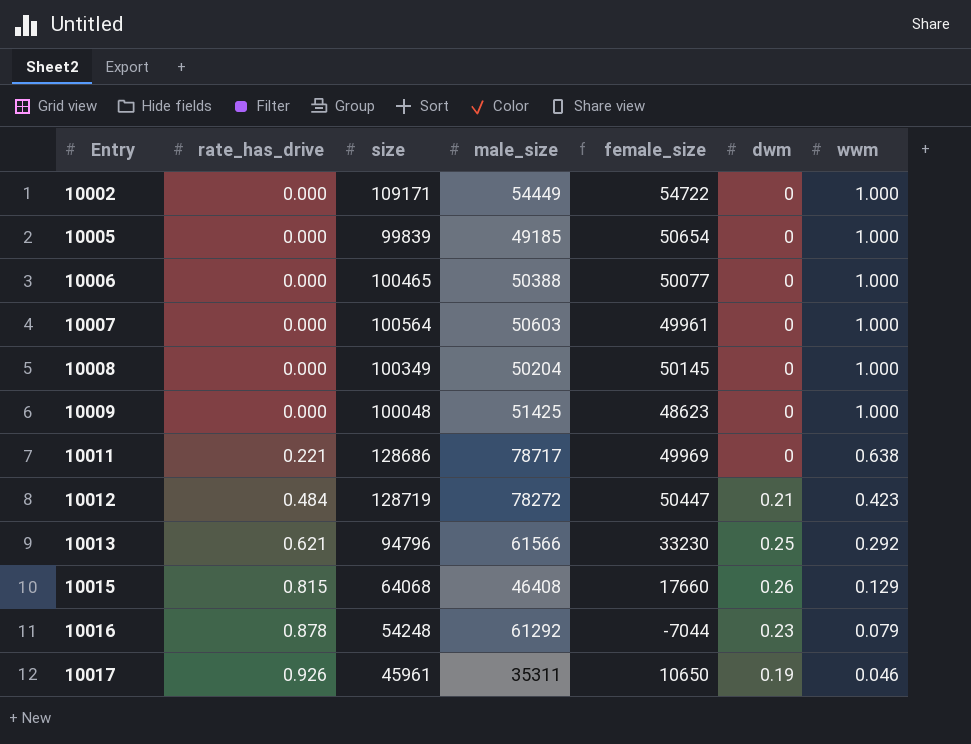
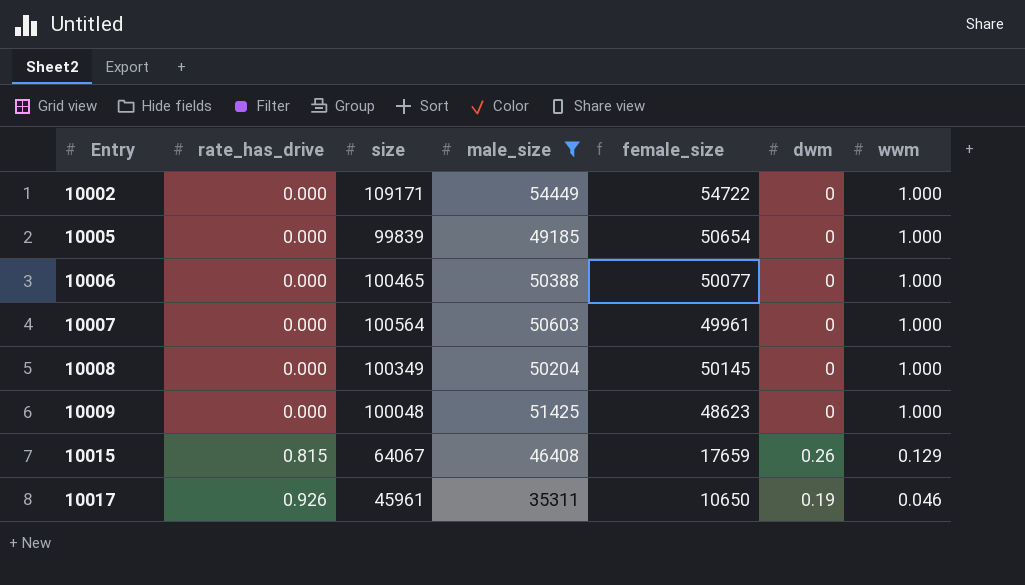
filter: none -> male_size <= 54449
10015 | size: 64068 -> 64067
10015 | female_size: 17660 -> 17659

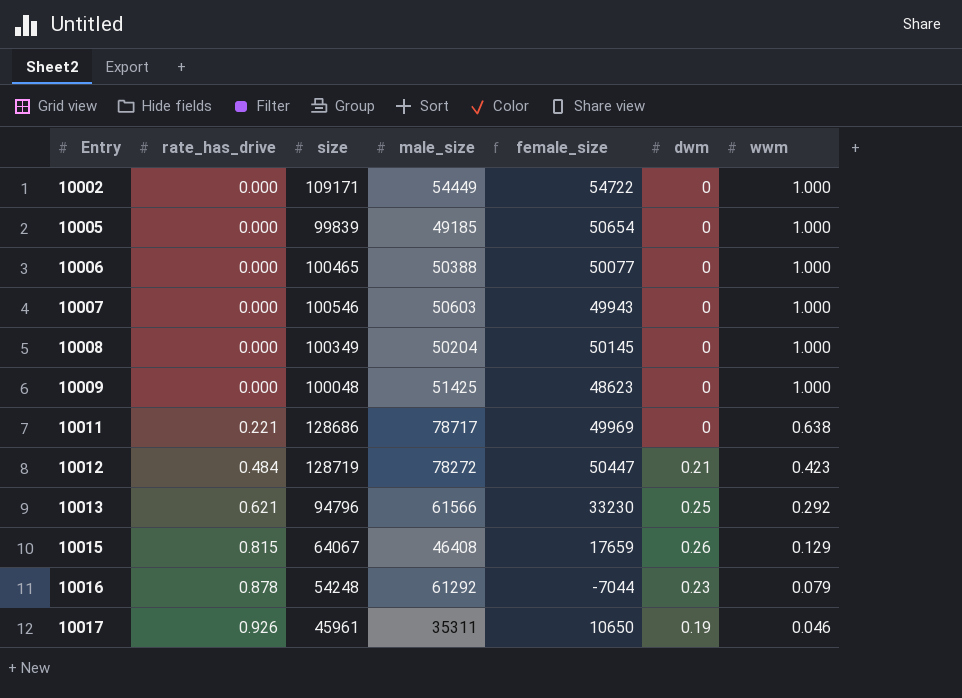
filter: male_size <= 54449 -> none
10007 | size: 100564 -> 100546
10007 | female_size: 49961 -> 49943

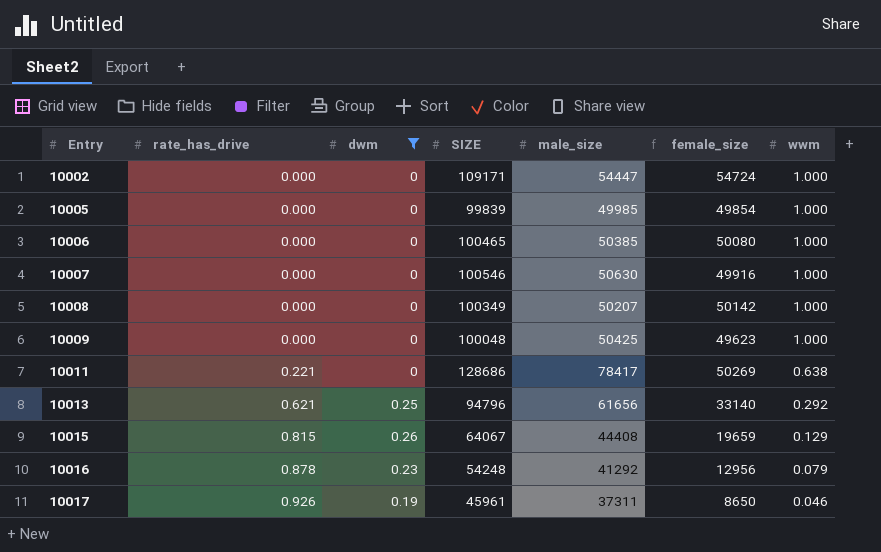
filter: none -> dwm != 0.21
column dwm | position: 6 -> 3
column name: size -> SIZE
10002 | male_size: 54449 -> 54447
10002 | female_size: 54722 -> 54724
10005 | male_size: 49185 -> 49985
10005 | female_size: 50654 -> 49854
10006 | male_size: 50388 -> 50385
10006 | female_size: 50077 -> 50080
10007 | male_size: 50603 -> 50630
10007 | female_size: 49943 -> 49916
10008 | male_size: 50204 -> 50207
10008 | female_size: 50145 -> 50142
10009 | male_size: 51425 -> 50425
10009 | female_size: 48623 -> 49623
10011 | male_size: 78717 -> 78417
10011 | female_size: 49969 -> 50269
10013 | male_size: 61566 -> 61656
10013 | female_size: 33230 -> 33140
10015 | male_size: 46408 -> 44408
10015 | female_size: 17659 -> 19659
10016 | male_size: 61292 -> 41292
10016 | female_size: -7044 -> 12956
10017 | male_size: 35311 -> 37311
10017 | female_size: 10650 -> 8650

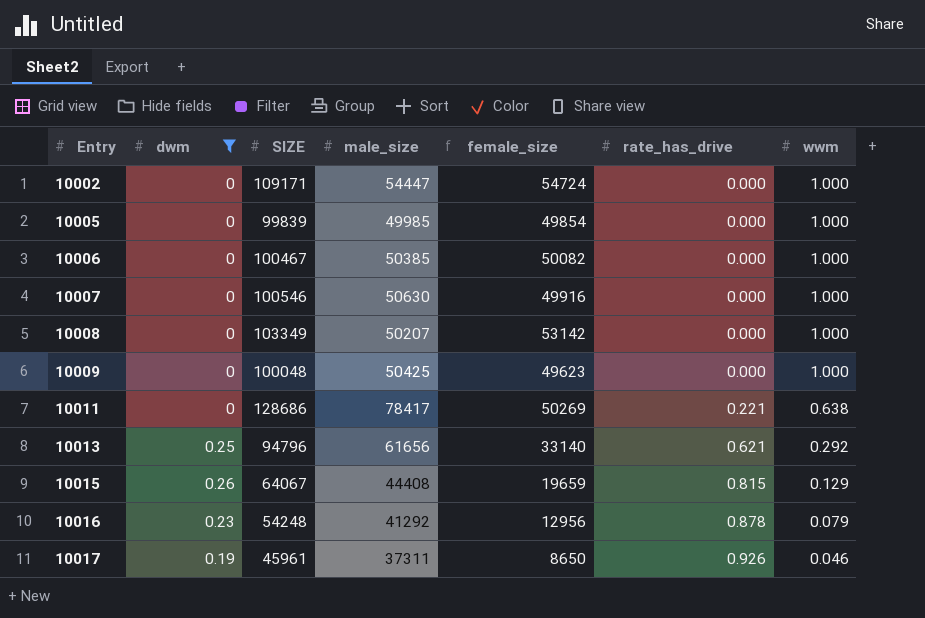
column rate_has_drive | position: 2 -> 6
10006 | SIZE: 100465 -> 100467
10006 | female_size: 50080 -> 50082
10008 | SIZE: 100349 -> 103349
10008 | female_size: 50142 -> 53142

